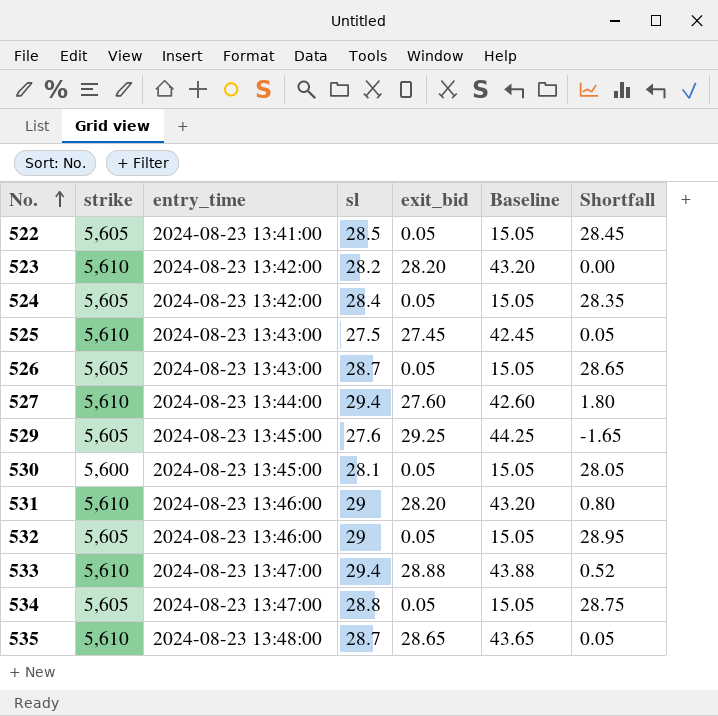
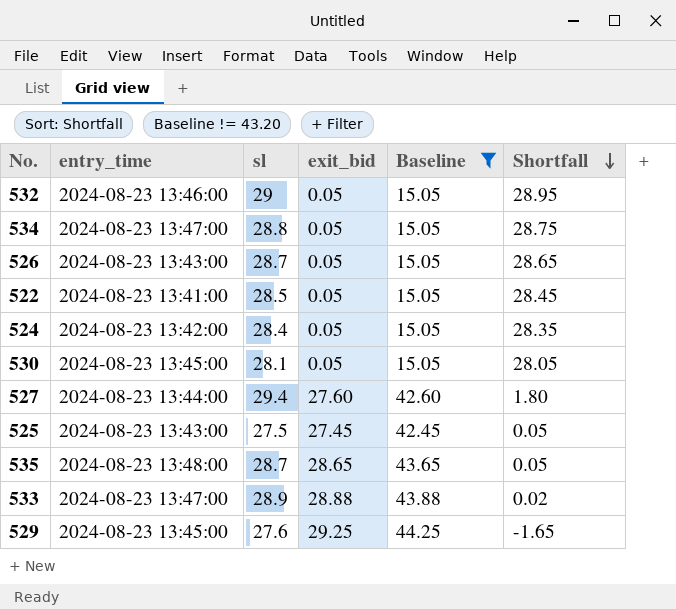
filter: none -> Baseline != 43.20
row order: No. ascending -> Shortfall descending
column strike | position: 2 -> none
533 | sl: 29.4 -> 28.9
533 | Shortfall: 0.52 -> 0.02

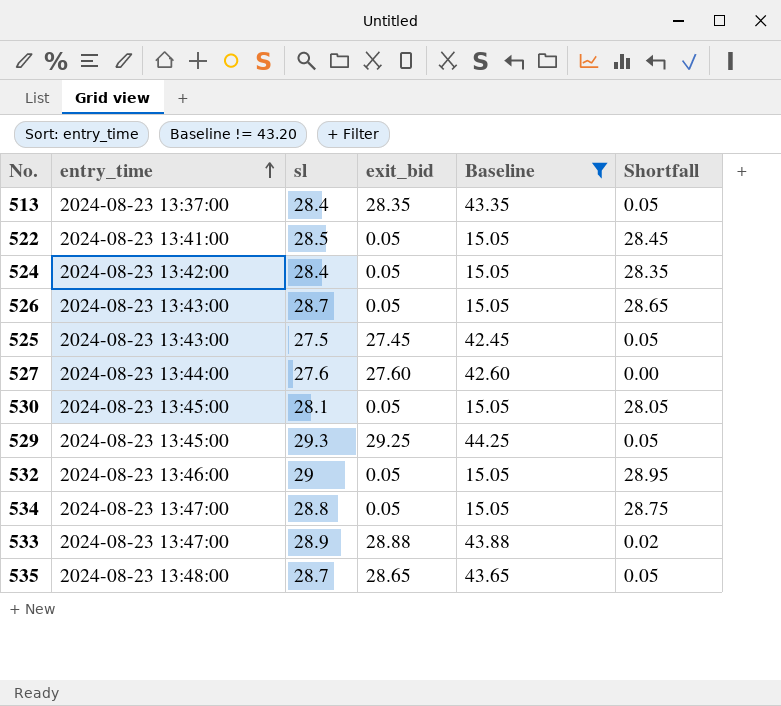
row order: Shortfall descending -> entry_time ascending
row 513: none -> 2024-08-23 13:37:00 | 28.4 | 28.35 | 43.35 | 0.05
527 | sl: 29.4 -> 27.6
527 | Shortfall: 1.80 -> 0.00
529 | sl: 27.6 -> 29.3
529 | Shortfall: -1.65 -> 0.05

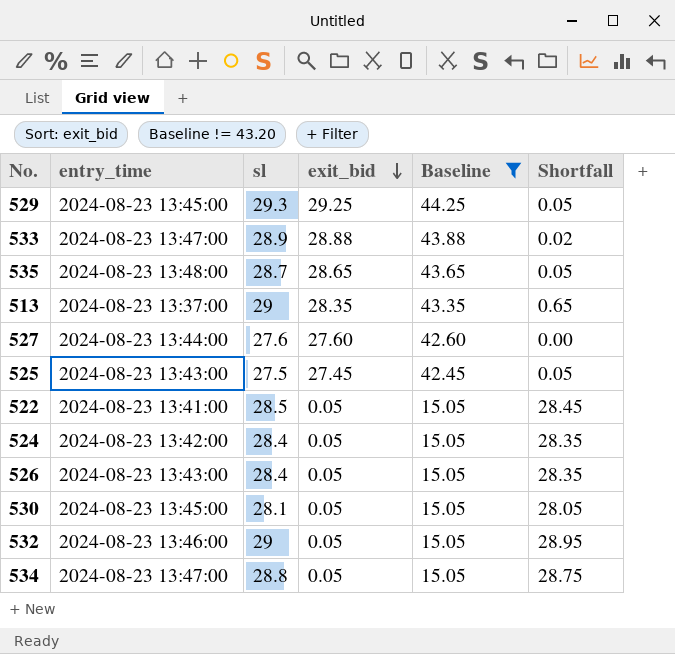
row order: entry_time ascending -> exit_bid descending
513 | sl: 28.4 -> 29
513 | Shortfall: 0.05 -> 0.65
526 | sl: 28.7 -> 28.4
526 | Shortfall: 28.65 -> 28.35

